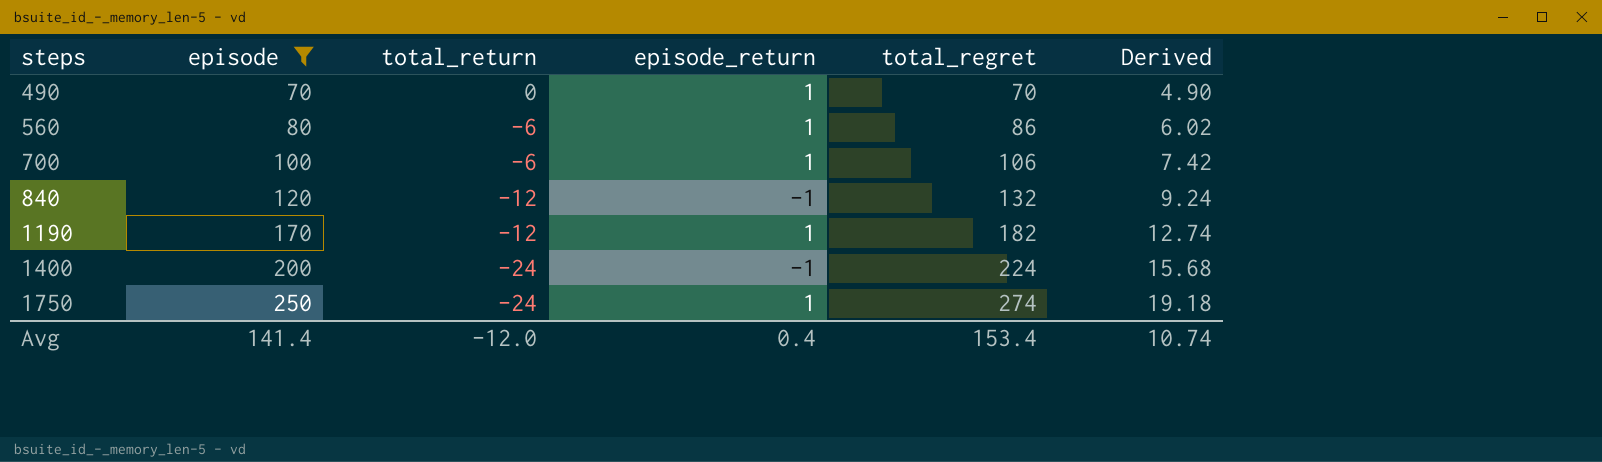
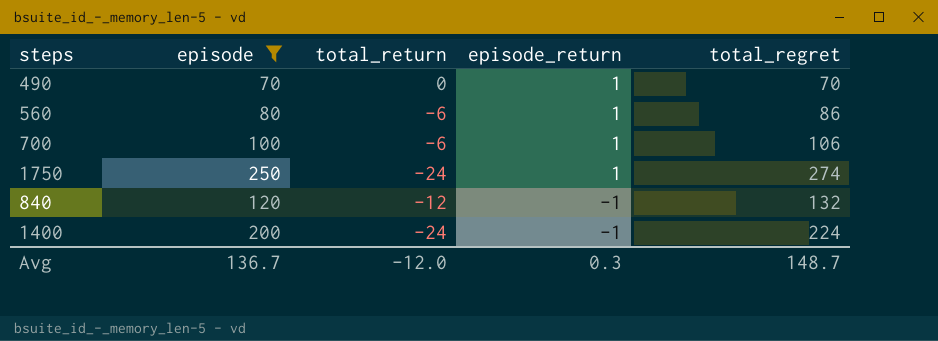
row order: steps ascending -> episode_return descending
column Derived | formula: [total_regret] * 0.07 -> none
row 1190: 170 | -12 | 1 | 182 | 12.74 -> none
Avg | episode: 141.4 -> 136.7
Avg | episode_return: 0.4 -> 0.3
Avg | total_regret: 153.4 -> 148.7

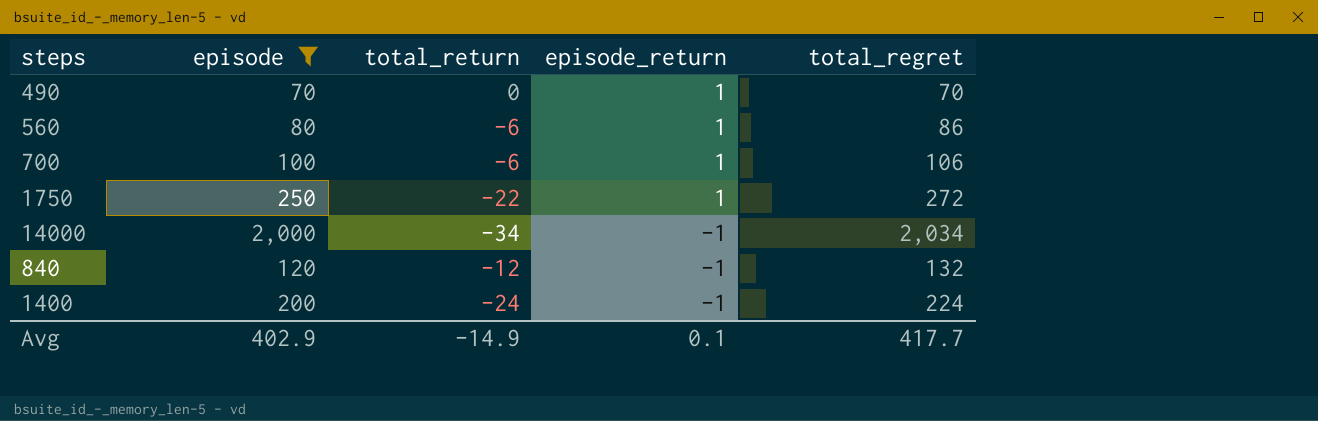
1750 | total_return: -24 -> -22
1750 | total_regret: 274 -> 272
row 14000: none -> 2,000 | -34 | -1 | 2,034
Avg | episode: 136.7 -> 402.9
Avg | total_return: -12.0 -> -14.9
Avg | episode_return: 0.3 -> 0.1
Avg | total_regret: 148.7 -> 417.7

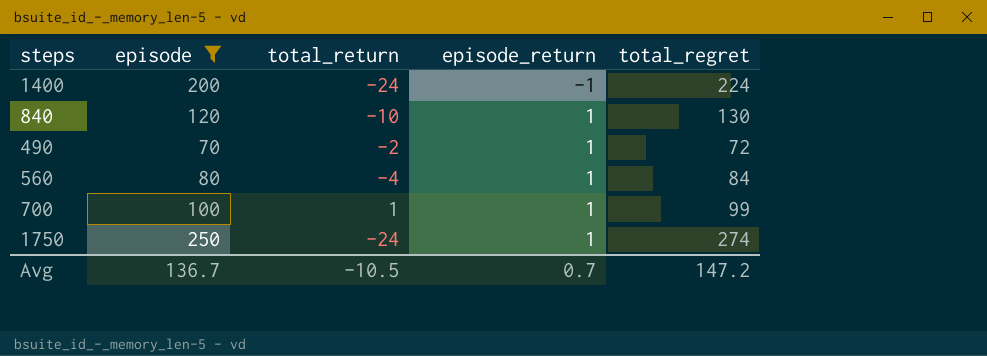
row order: episode_return descending -> episode_return ascending
row 14000: 2,000 | -34 | -1 | 2,034 -> none
840 | total_return: -12 -> -10
840 | episode_return: -1 -> 1
840 | total_regret: 132 -> 130
490 | total_return: 0 -> -2
490 | total_regret: 70 -> 72
560 | total_return: -6 -> -4
560 | total_regret: 86 -> 84
700 | total_return: -6 -> 1
700 | total_regret: 106 -> 99
1750 | total_return: -22 -> -24
1750 | total_regret: 272 -> 274
Avg | episode: 402.9 -> 136.7
Avg | total_return: -14.9 -> -10.5
Avg | episode_return: 0.1 -> 0.7
Avg | total_regret: 417.7 -> 147.2

